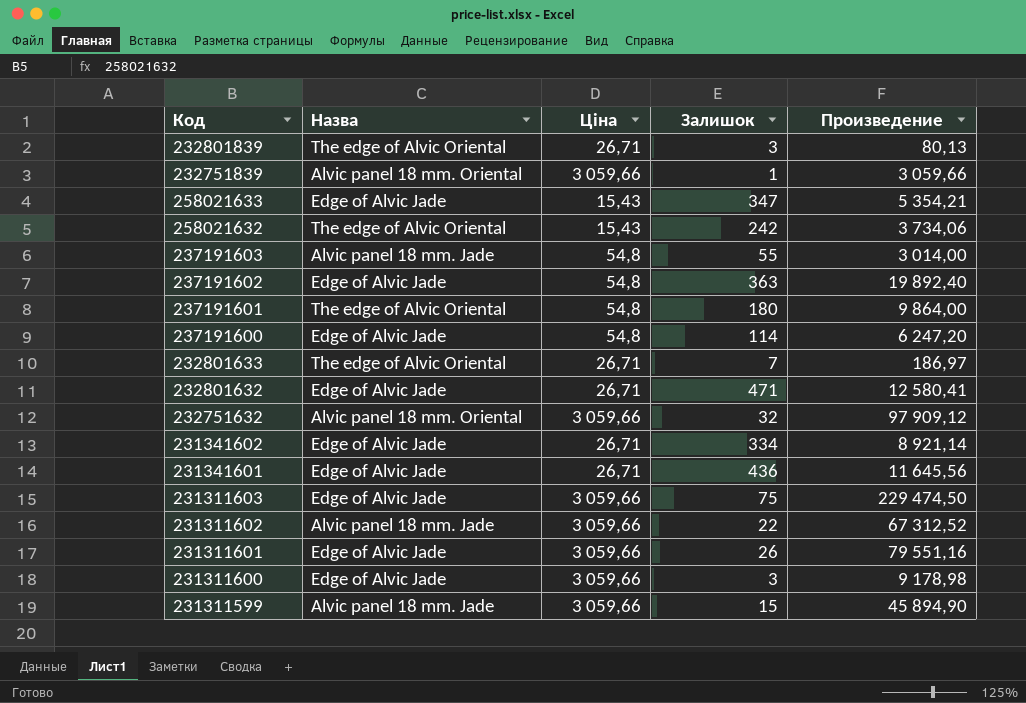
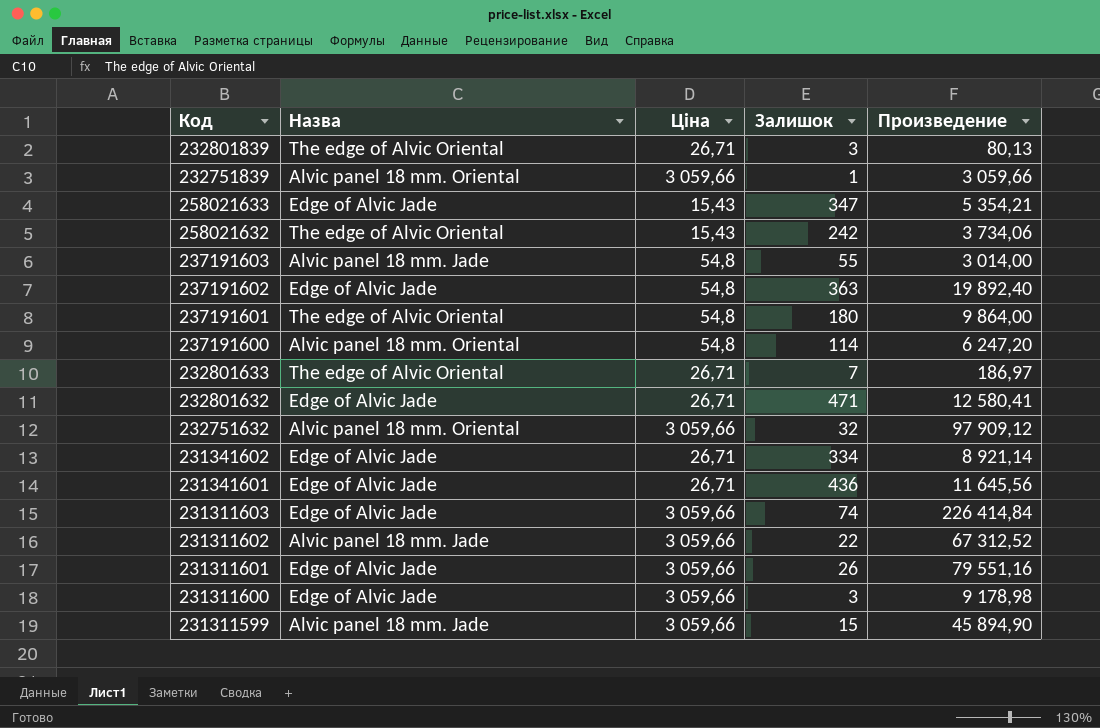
237191600 | Назва: Edge of Alvic Jade -> Alvic panel 18 mm. Oriental
231311603 | Залишок: 75 -> 74
231311603 | Произведение: 229 474,50 -> 226 414,84

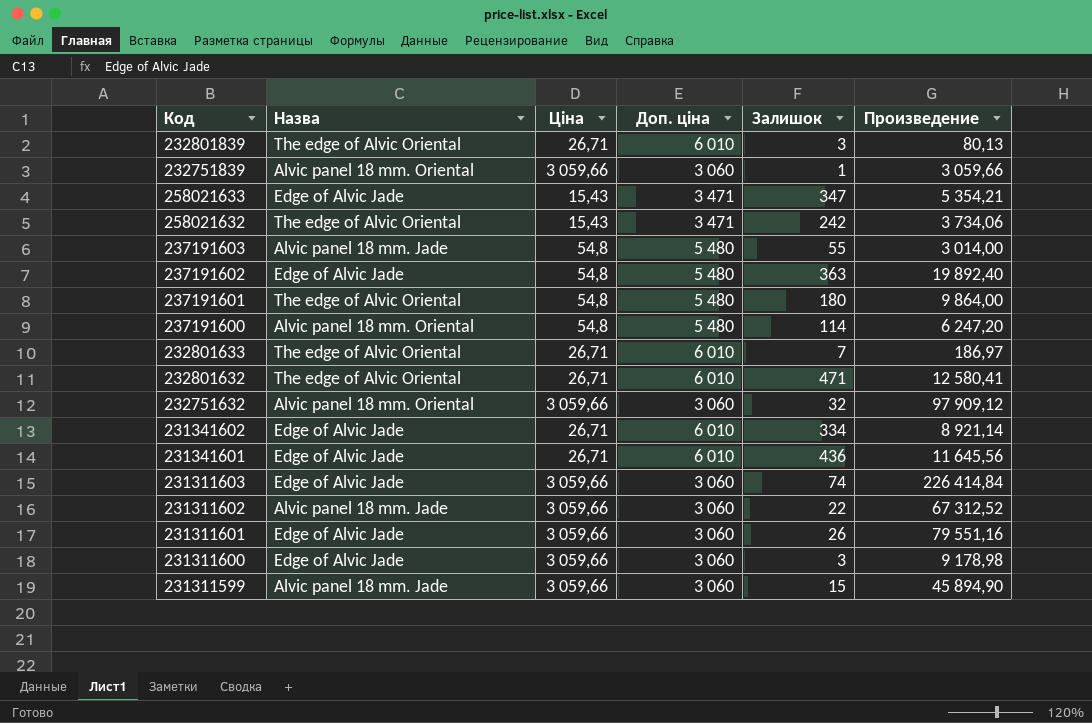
column Доп. ціна | position: none -> 4
232801632 | Назва: Edge of Alvic Jade -> The edge of Alvic Oriental

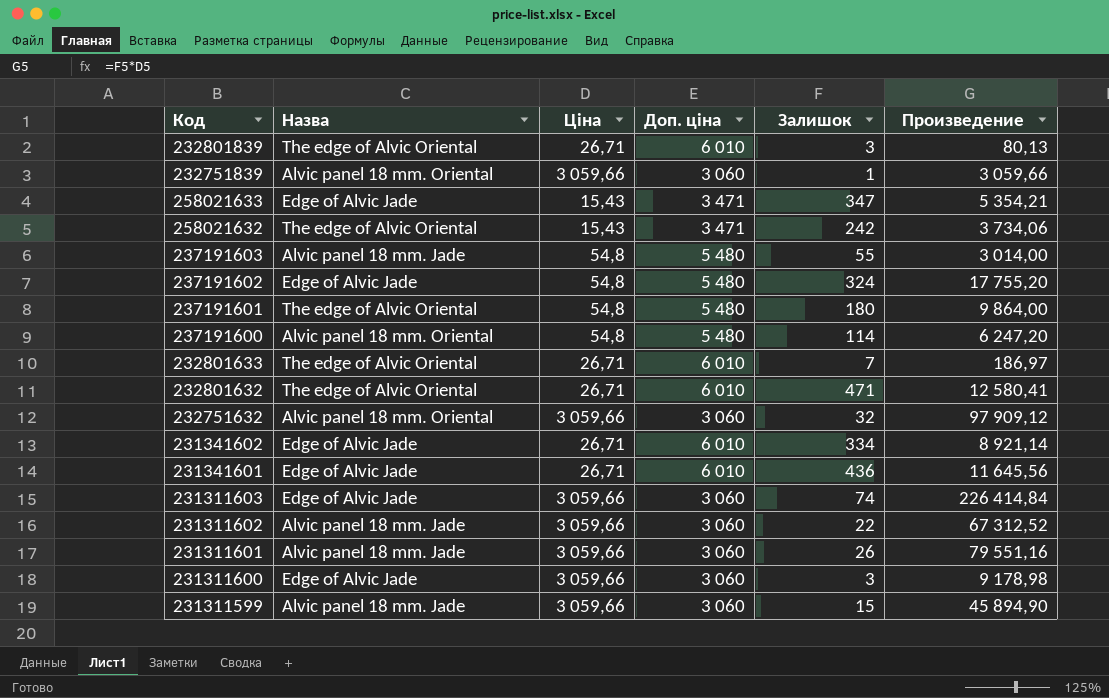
237191602 | Залишок: 363 -> 324
237191602 | Произведение: 19 892,40 -> 17 755,20
231311601 | Назва: Edge of Alvic Jade -> Alvic panel 18 mm. Jade

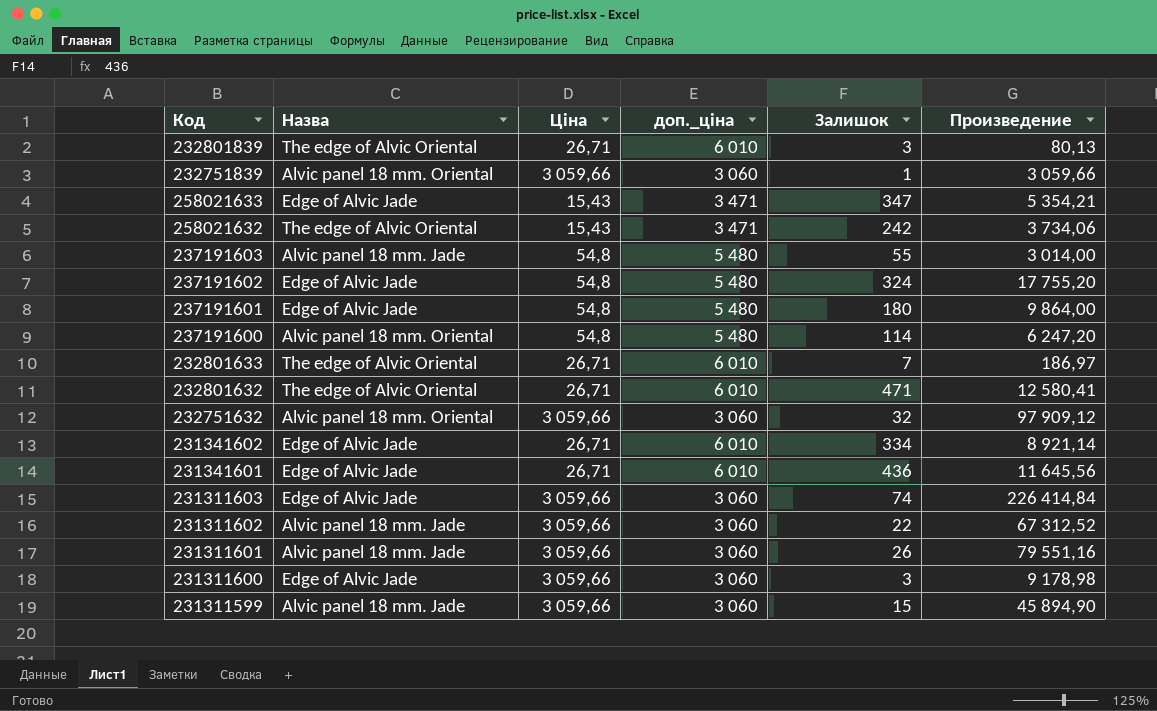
column name: Доп. ціна -> доп._ціна
237191601 | Назва: The edge of Alvic Oriental -> Edge of Alvic Jade

